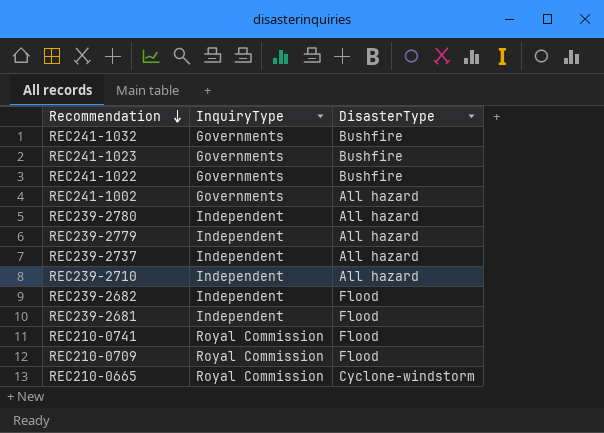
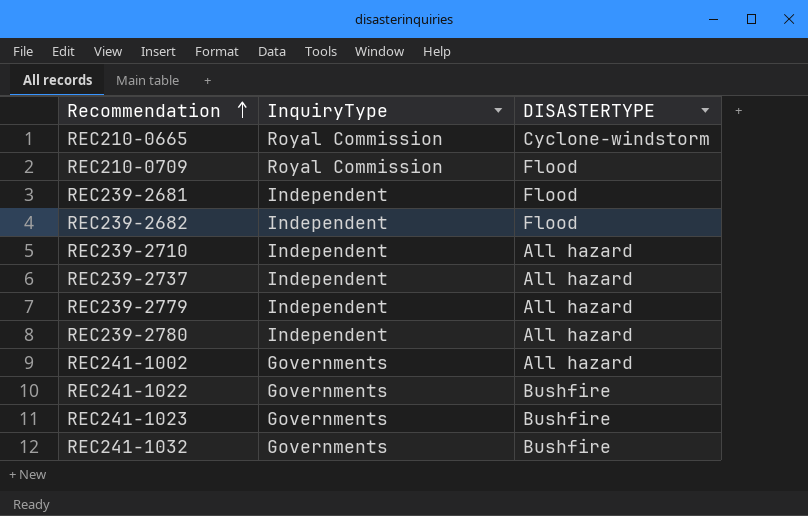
row order: Recommendation descending -> Recommendation ascending
column name: DisasterType -> DISASTERTYPE
row REC210-0741: Royal Commission | Flood -> none

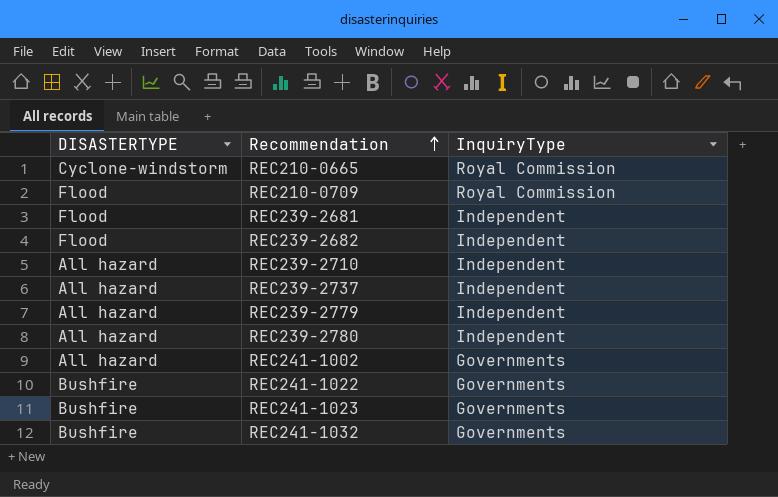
column DISASTERTYPE | position: 3 -> 1

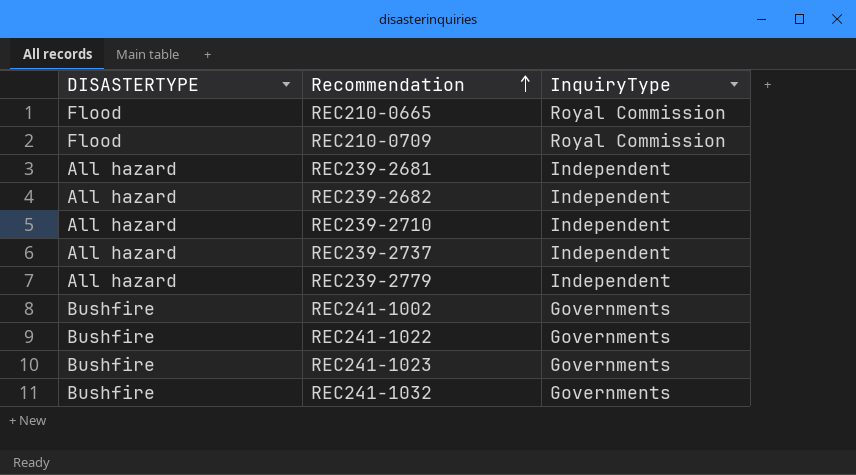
row REC239-2780: All hazard | Independent -> none
REC210-0665 | DISASTERTYPE: Cyclone-windstorm -> Flood
REC239-2681 | DISASTERTYPE: Flood -> All hazard
REC239-2682 | DISASTERTYPE: Flood -> All hazard
REC241-1002 | DISASTERTYPE: All hazard -> Bushfire

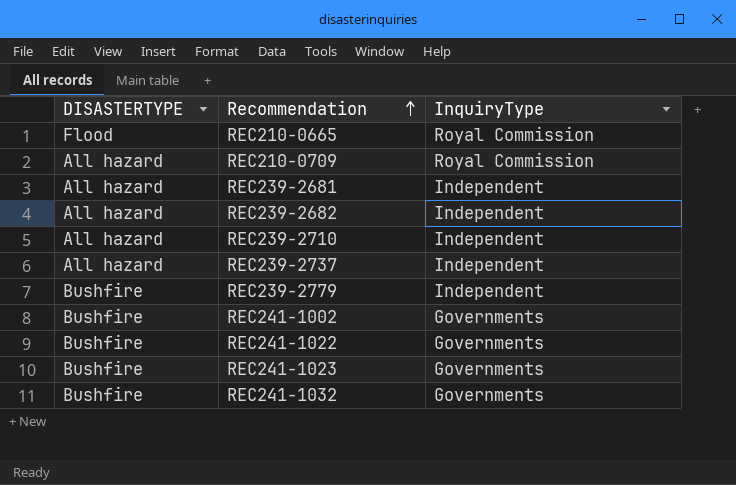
REC210-0709 | DISASTERTYPE: Flood -> All hazard
REC239-2779 | DISASTERTYPE: All hazard -> Bushfire

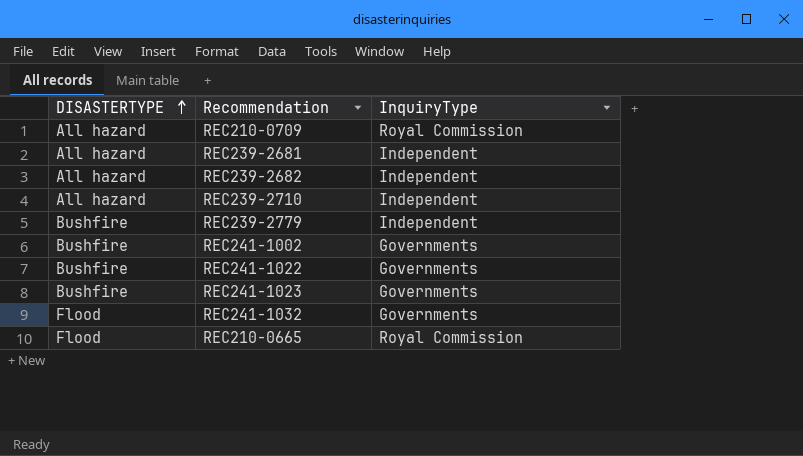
row order: Recommendation ascending -> DISASTERTYPE ascending
row REC239-2737: All hazard | Independent -> none
REC241-1032 | DISASTERTYPE: Bushfire -> Flood

